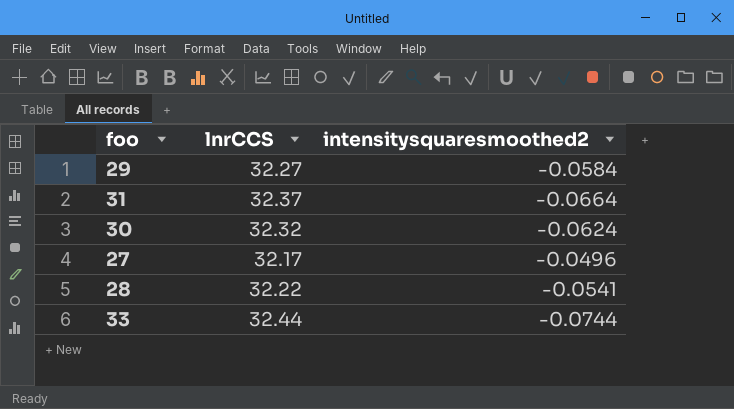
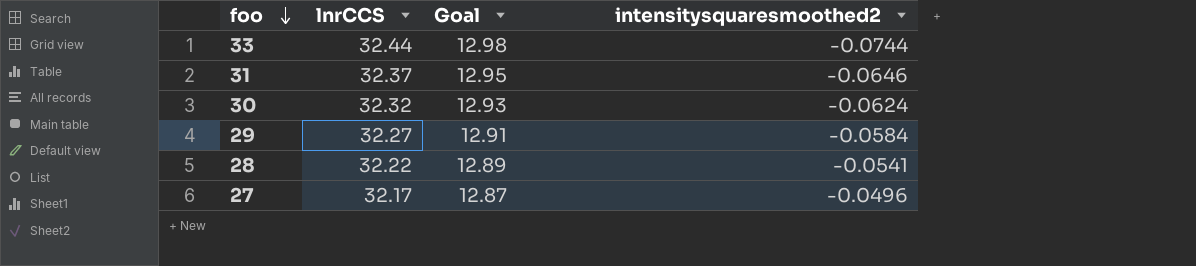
row order: none -> foo descending
column Goal | formula: none -> [lnrCCS] * 0.4
31 | intensitysquaresmoothed2: -0.0664 -> -0.0646

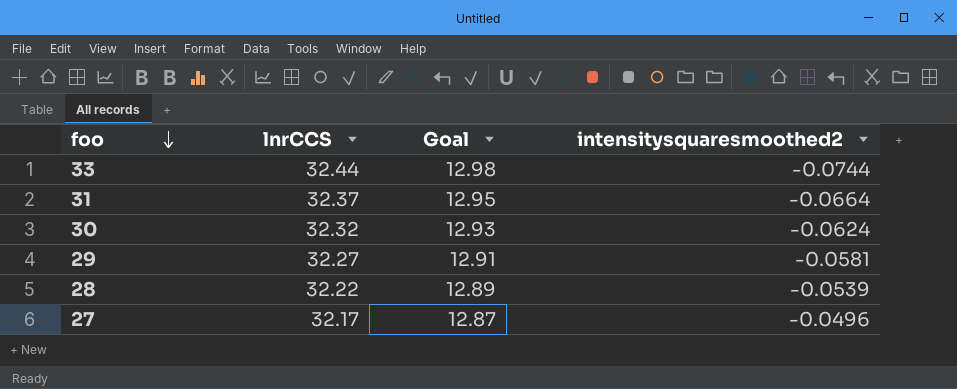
31 | intensitysquaresmoothed2: -0.0646 -> -0.0664
29 | intensitysquaresmoothed2: -0.0584 -> -0.0581
28 | intensitysquaresmoothed2: -0.0541 -> -0.0539

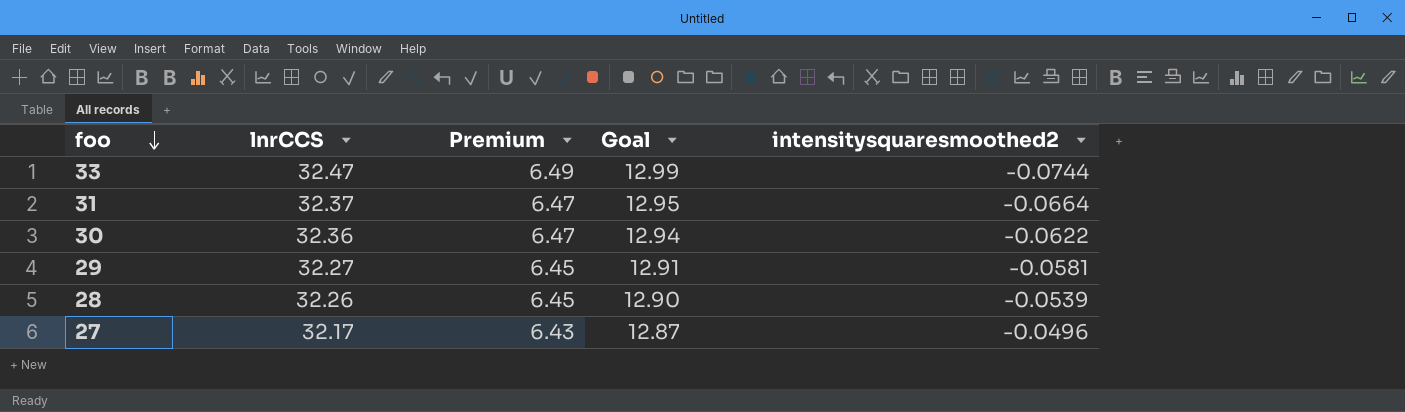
column Premium | formula: none -> [lnrCCS] * 0.2
33 | lnrCCS: 32.44 -> 32.47
33 | Goal: 12.98 -> 12.99
30 | lnrCCS: 32.32 -> 32.36
30 | Goal: 12.93 -> 12.94
30 | intensitysquaresmoothed2: -0.0624 -> -0.0622
28 | lnrCCS: 32.22 -> 32.26
28 | Goal: 12.89 -> 12.90

